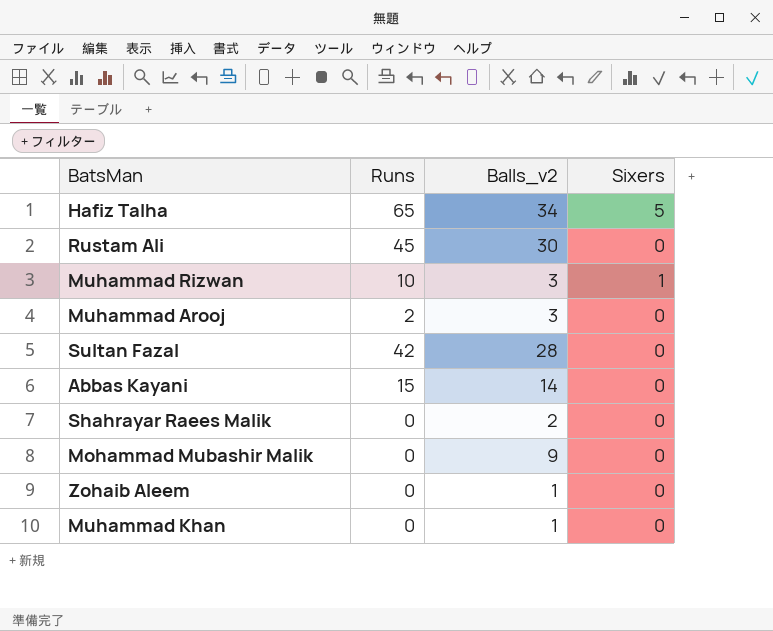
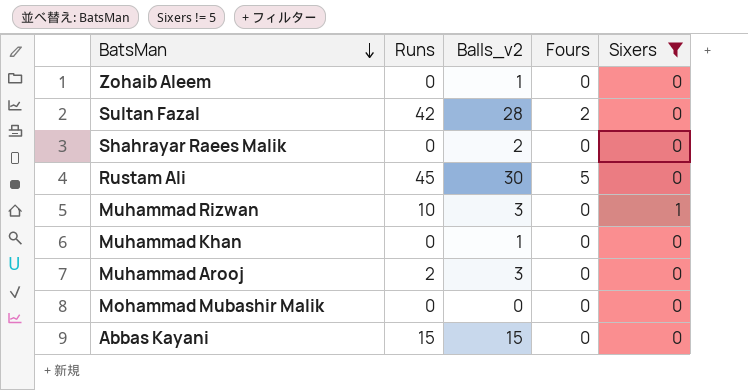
filter: none -> Sixers != 5
row order: none -> BatsMan descending
column Fours | position: none -> 4
Mohammad Mubashir Malik | Balls_v2: 9 -> 0
Abbas Kayani | Balls_v2: 14 -> 15

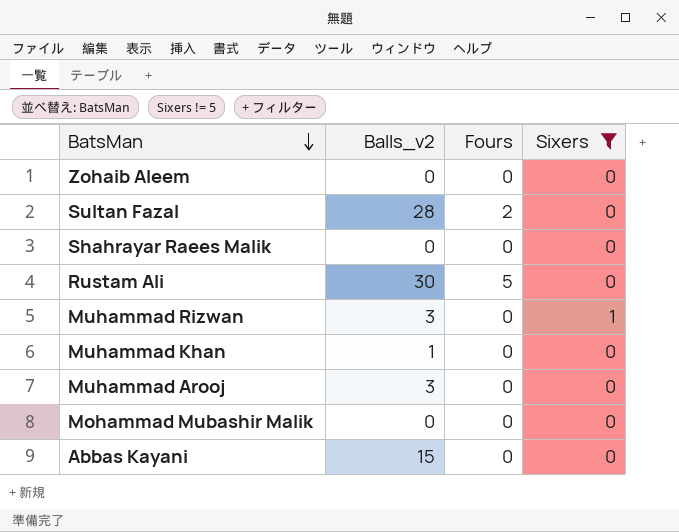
column Runs | position: 2 -> none
Zohaib Aleem | Balls_v2: 1 -> 0
Shahrayar Raees Malik | Balls_v2: 2 -> 0

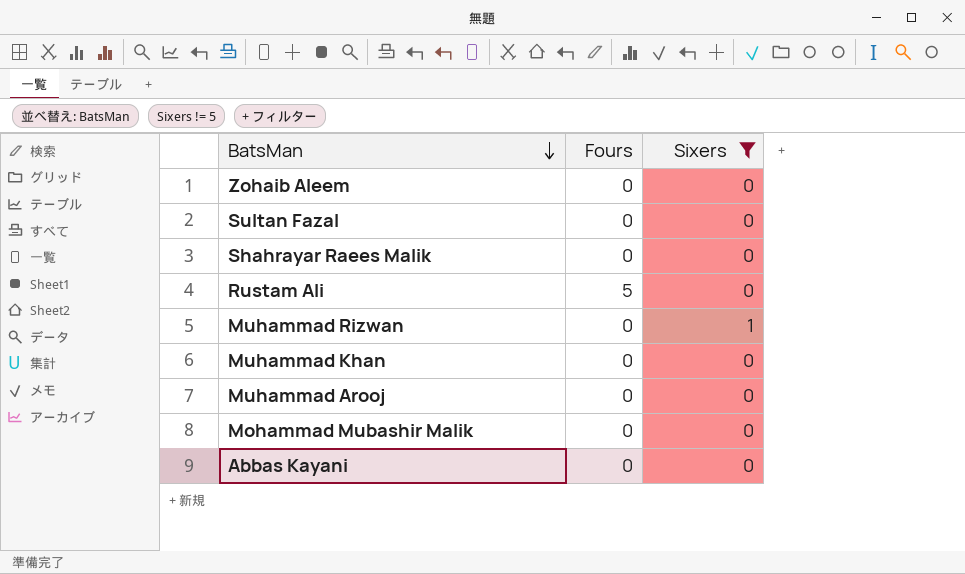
column Balls_v2 | position: 2 -> none
Sultan Fazal | Fours: 2 -> 0

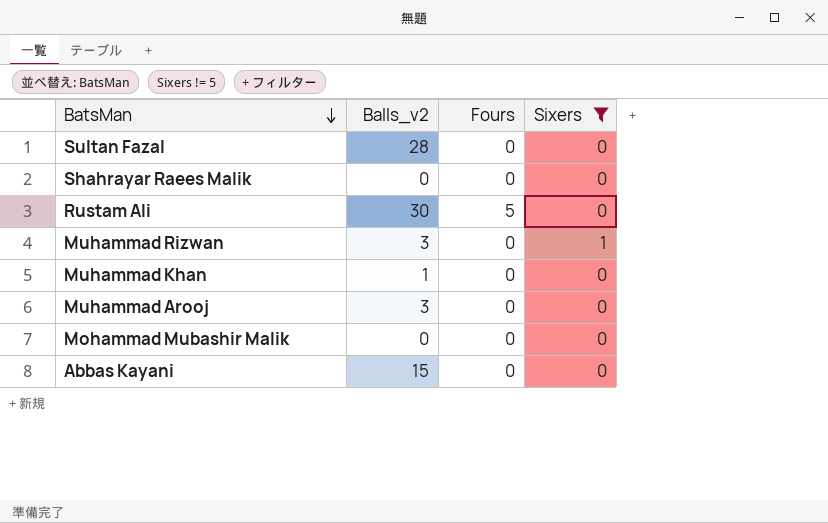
column Balls_v2 | position: none -> 2
row Zohaib Aleem: 0 | 0 -> none

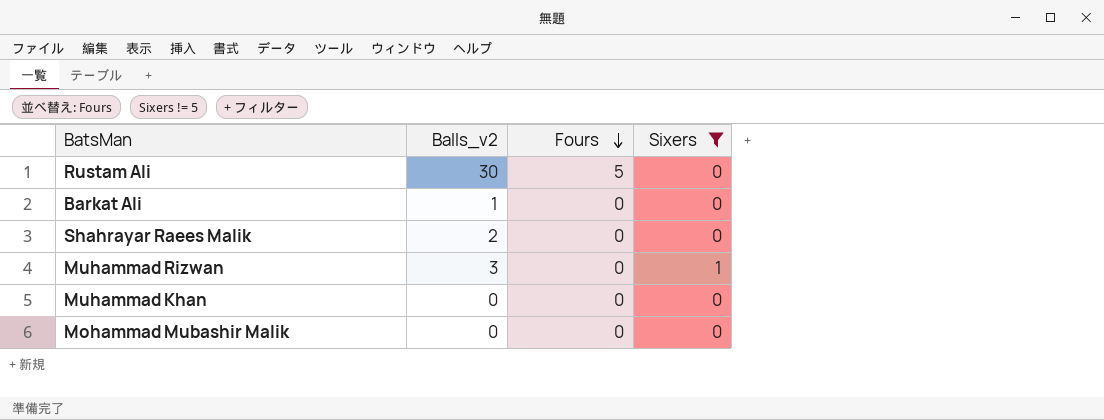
row order: BatsMan descending -> Fours descending
row Sultan Fazal: 28 | 0 | 0 -> none
row Muhammad Arooj: 3 | 0 | 0 -> none
row Abbas Kayani: 15 | 0 | 0 -> none
row Barkat Ali: none -> 1 | 0 | 0
Shahrayar Raees Malik | Balls_v2: 0 -> 2
Muhammad Khan | Balls_v2: 1 -> 0

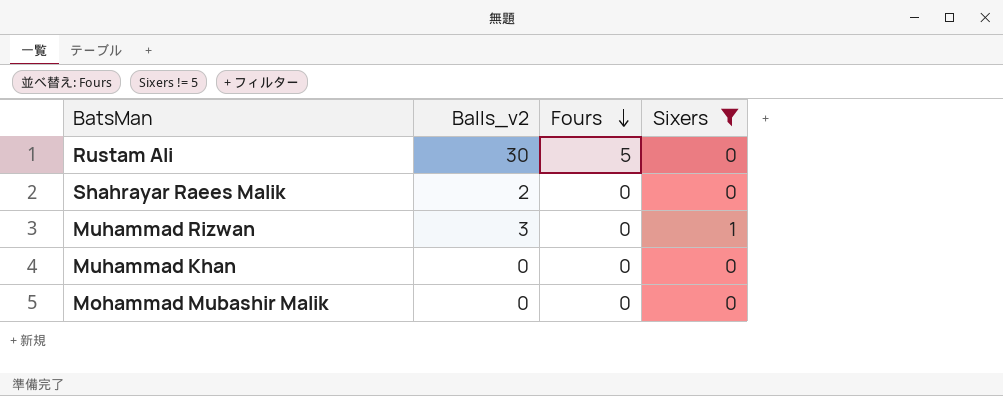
row Barkat Ali: 1 | 0 | 0 -> none

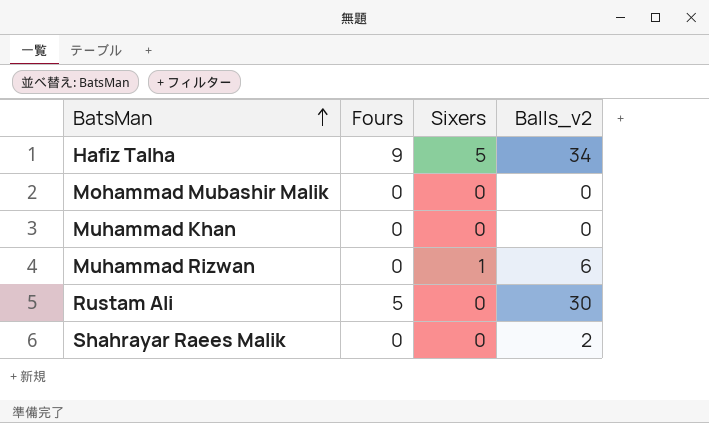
filter: Sixers != 5 -> none
row order: Fours descending -> BatsMan ascending
column Balls_v2 | position: 2 -> 4
Muhammad Rizwan | Balls_v2: 3 -> 6

